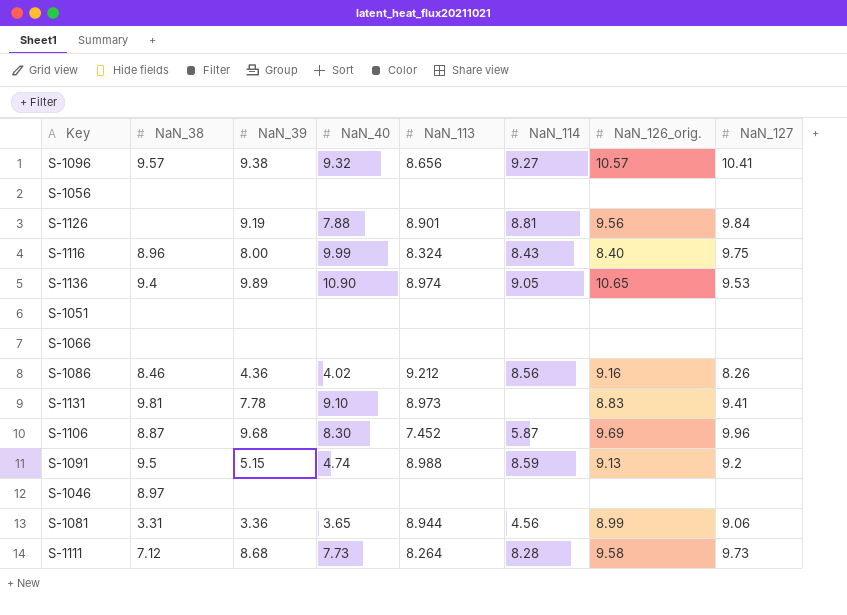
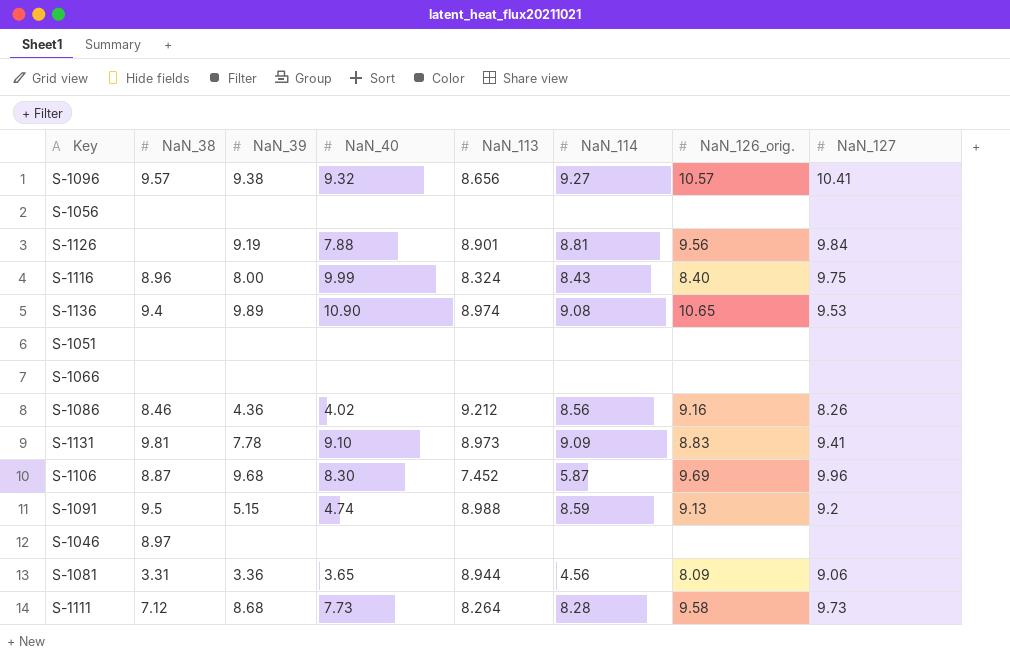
S-1136 | NaN_114: 9.05 -> 9.08
S-1131 | NaN_114: none -> 9.09
S-1081 | NaN_126_orig.: 8.99 -> 8.09

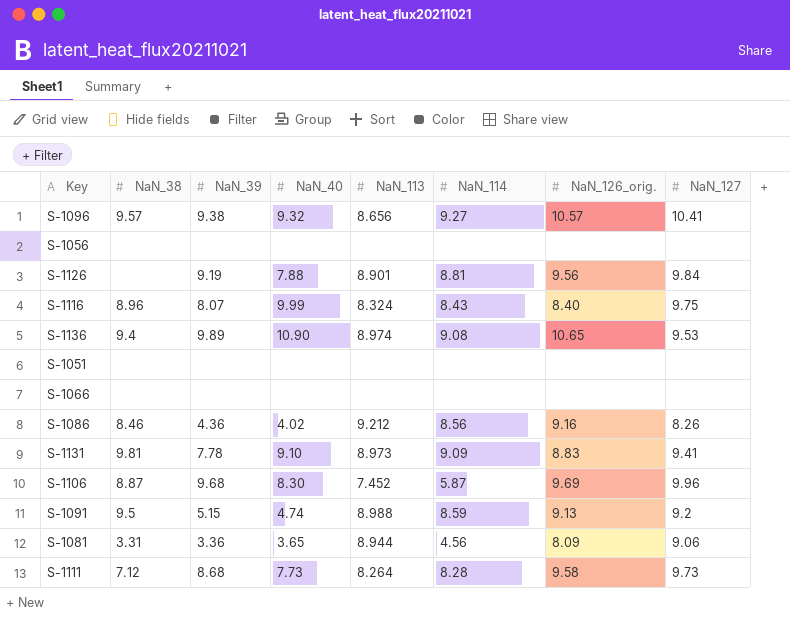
row S-1046: 8.97 | none | none | none | none | none | none -> none
S-1116 | NaN_39: 8.00 -> 8.07

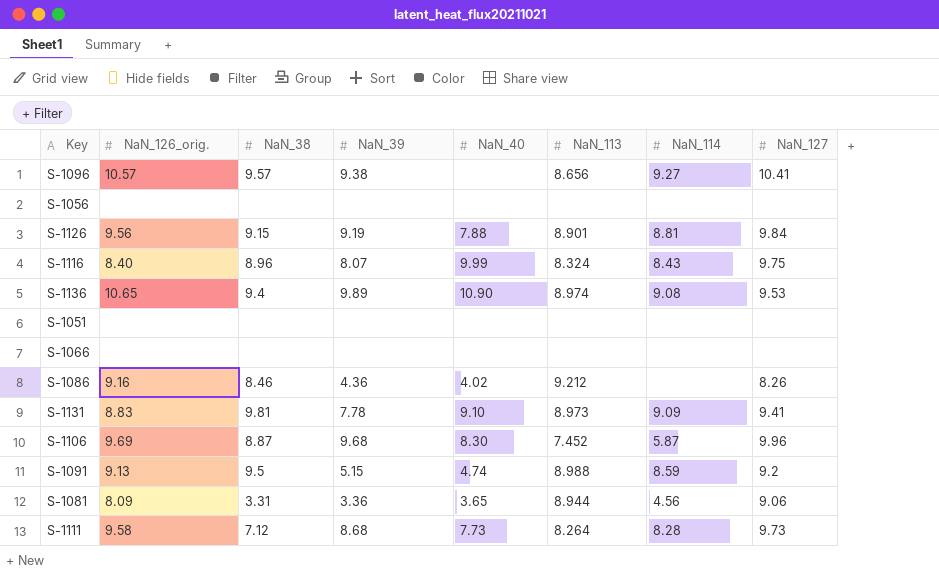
column NaN_126_orig. | position: 7 -> 2
S-1096 | NaN_40: 9.32 -> none
S-1126 | NaN_38: none -> 9.15
S-1086 | NaN_114: 8.56 -> none

